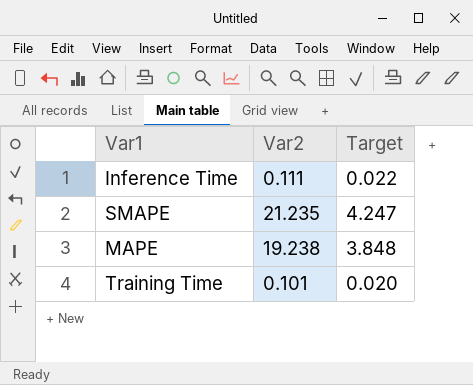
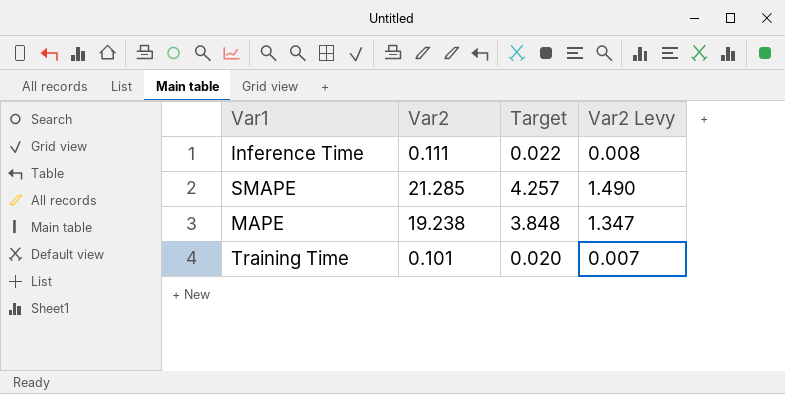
column Var2 Levy | formula: none -> [Var2] * 0.07
SMAPE | Var2: 21.235 -> 21.285
SMAPE | Target: 4.247 -> 4.257

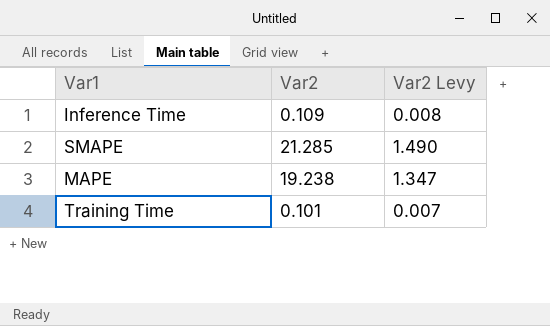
column Target | formula: [Var2] * 0.2 -> none
Inference Time | Var2: 0.111 -> 0.109

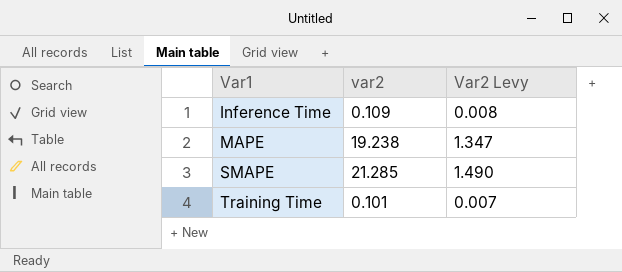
row order: none -> Var1 ascending
column name: Var2 -> var2

